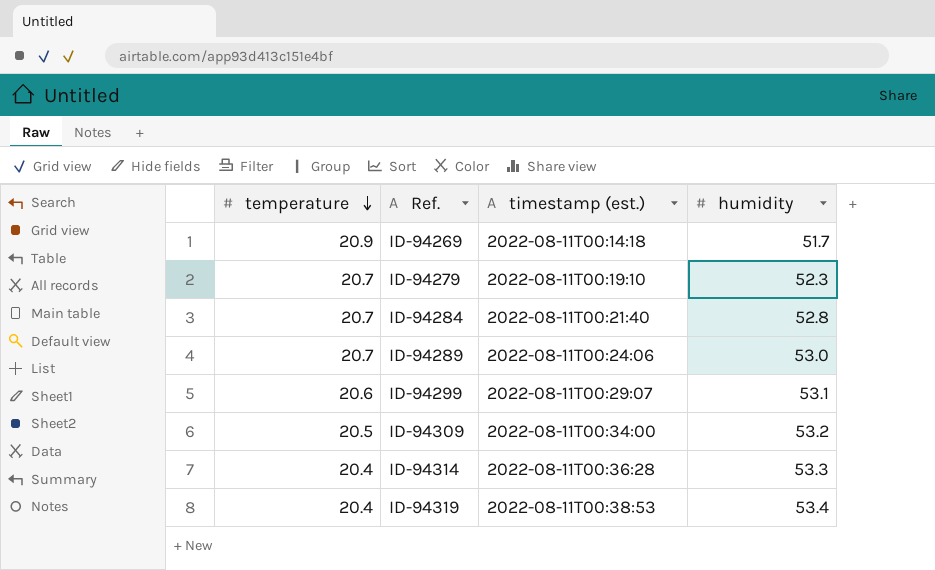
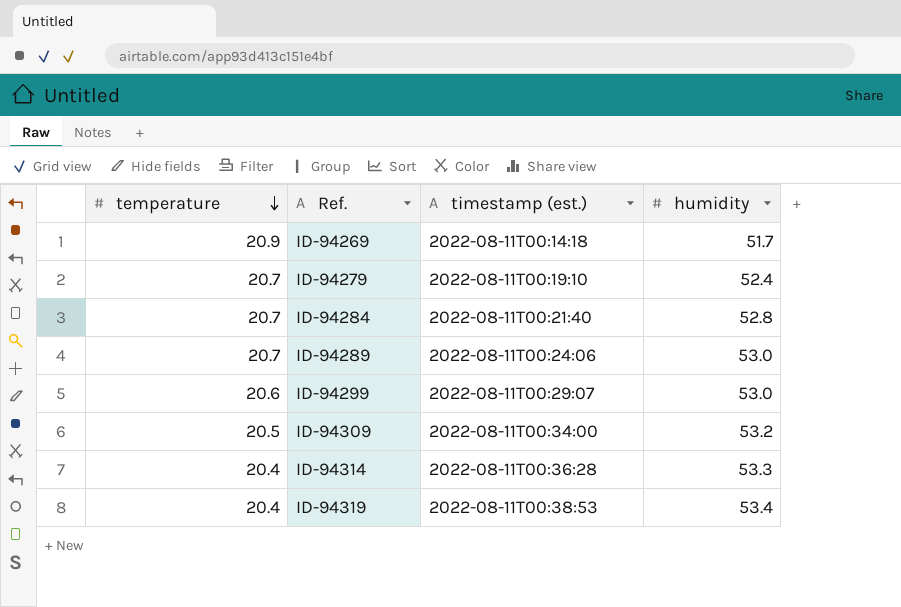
ID-94279 | humidity: 52.3 -> 52.4
ID-94299 | humidity: 53.1 -> 53.0

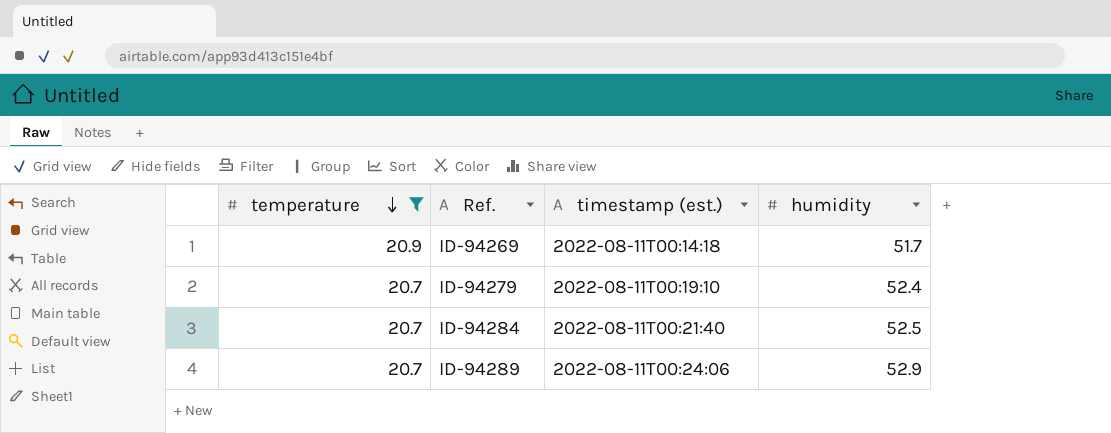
filter: none -> temperature >= 20.7
ID-94284 | humidity: 52.8 -> 52.5
ID-94289 | humidity: 53.0 -> 52.9

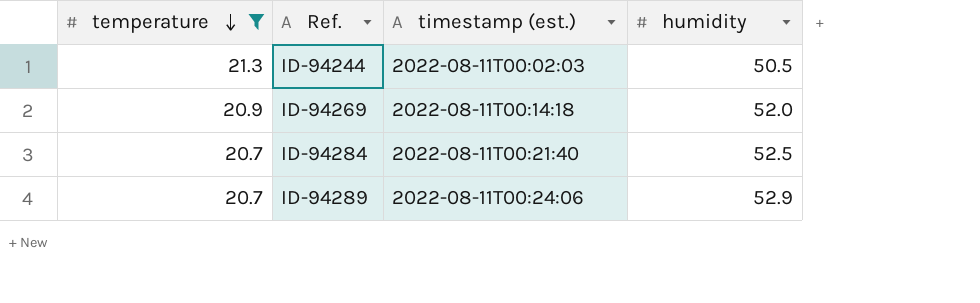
row ID-94279: 20.7 | 2022-08-11T00:19:10 | 52.4 -> none
row ID-94244: none -> 21.3 | 2022-08-11T00:02:03 | 50.5
ID-94269 | humidity: 51.7 -> 52.0

